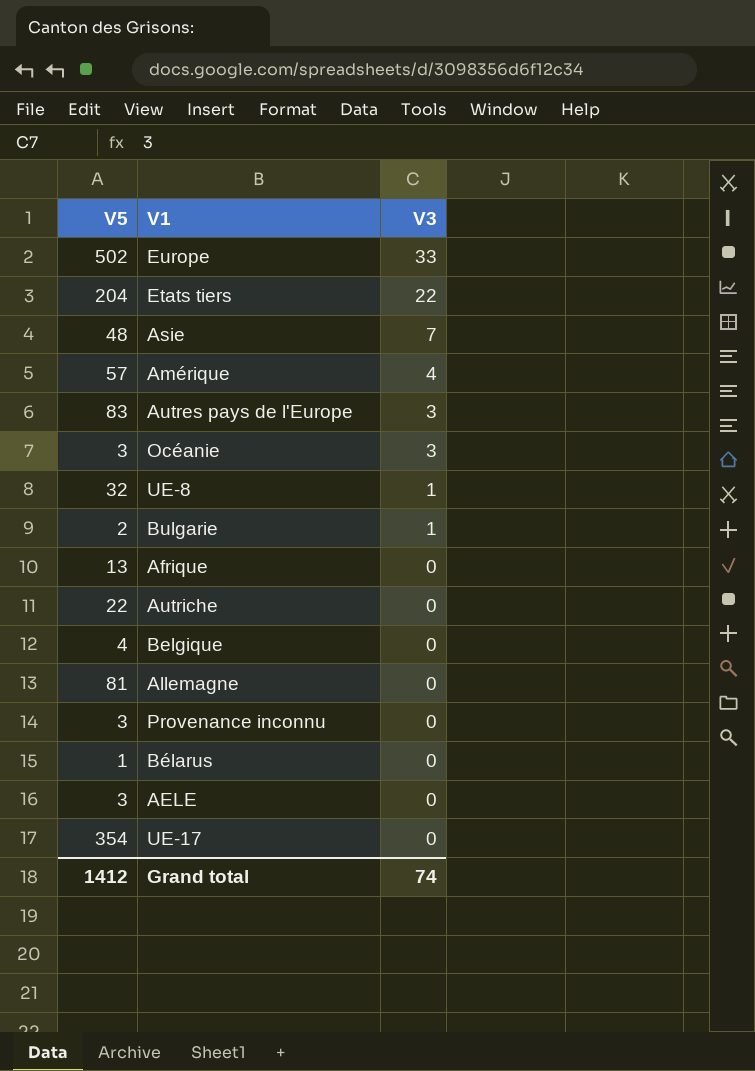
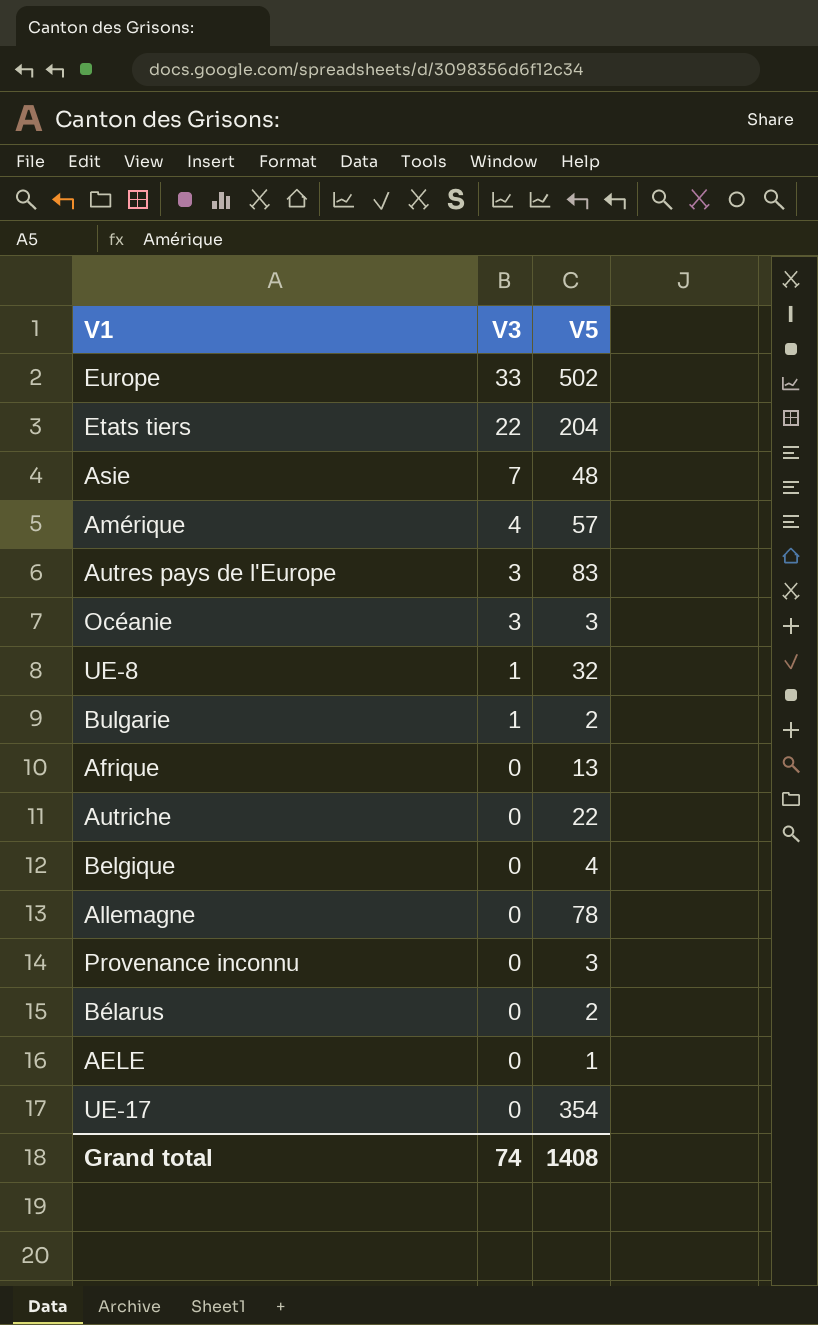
column V5 | position: 1 -> 3
Allemagne | V5: 81 -> 78
Bélarus | V5: 1 -> 2
AELE | V5: 3 -> 1
Grand total | V5: 1412 -> 1408

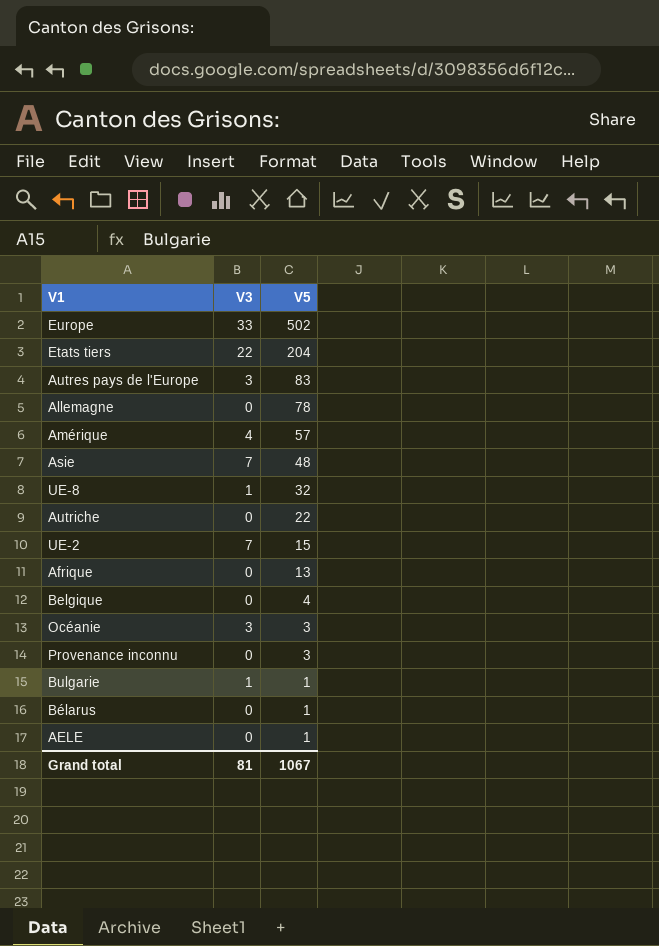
row order: V3 descending -> V5 descending
row UE-17: 0 | 354 -> none
row UE-2: none -> 7 | 15
Bulgarie | V5: 2 -> 1
Bélarus | V5: 2 -> 1
Grand total | V3: 74 -> 81
Grand total | V5: 1408 -> 1067

